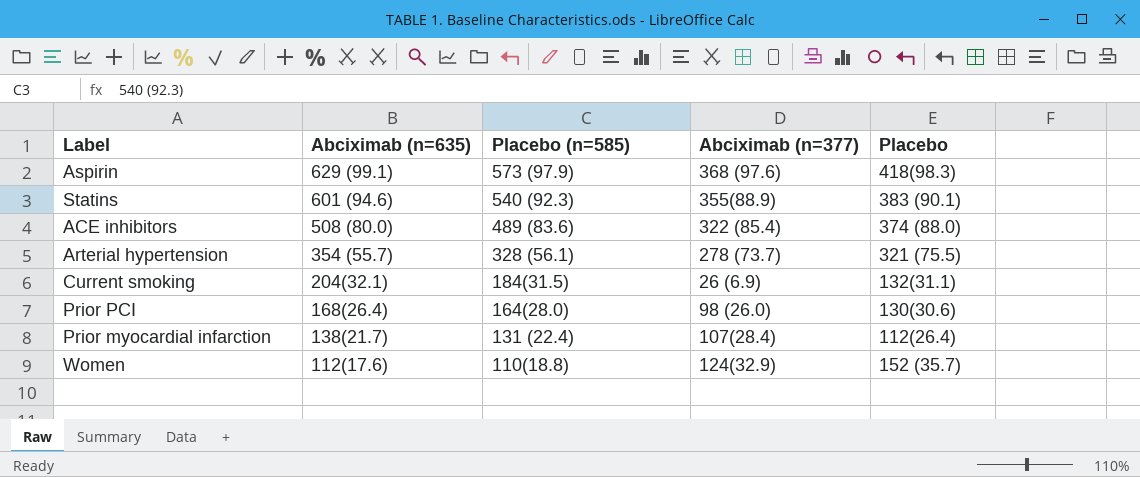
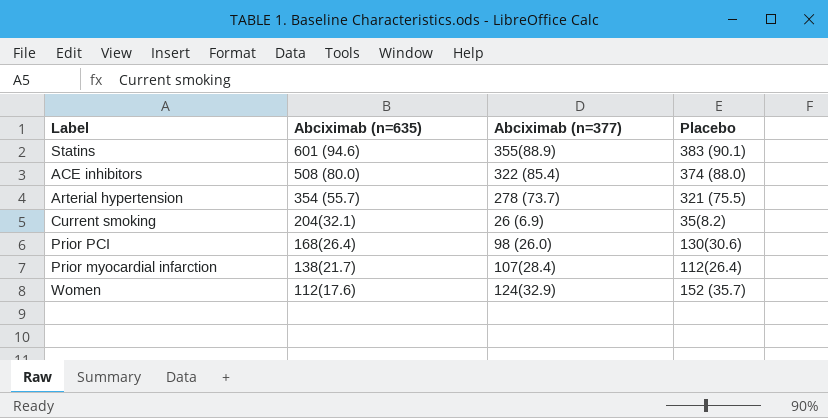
column Placebo (n=585) | position: 3 -> none
row Aspirin: 629 (99.1) | 573 (97.9) | 368 (97.6) | 418(98.3) -> none
Current smoking | Placebo: 132(31.1) -> 35(8.2)

